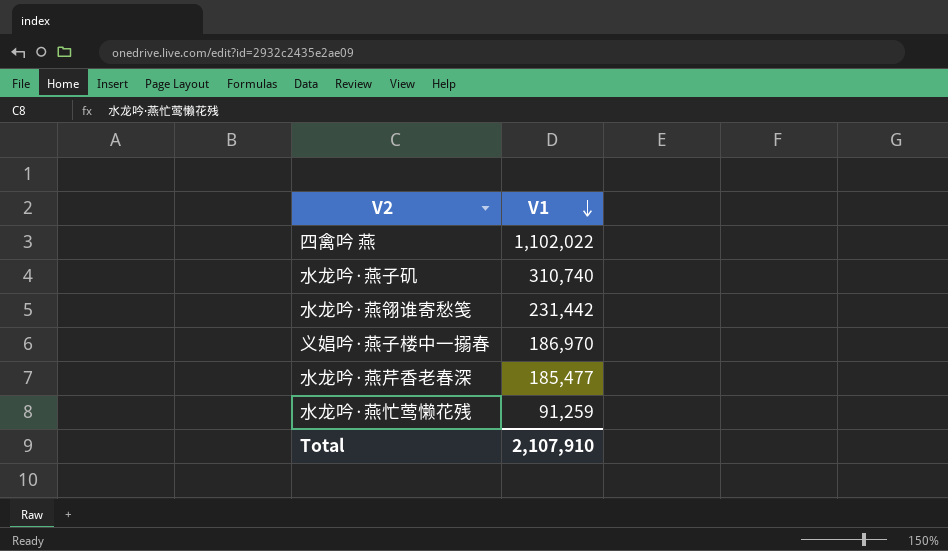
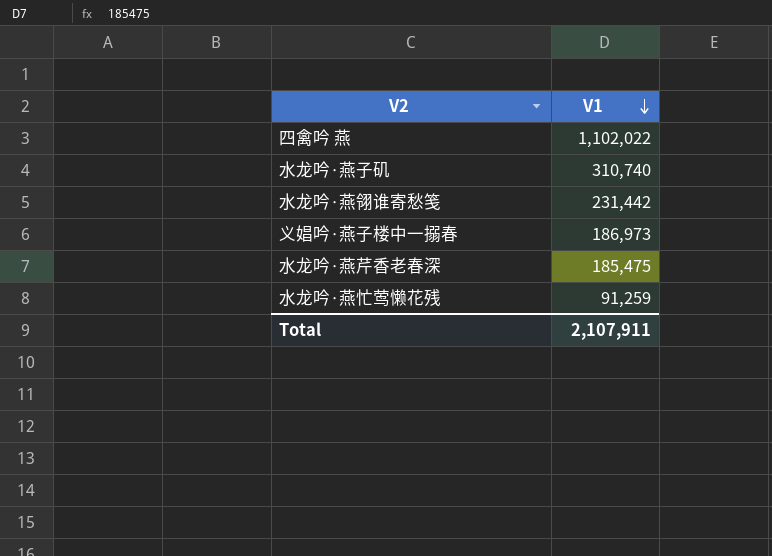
义娼吟·燕子楼中一搦春 | V1: 186,970 -> 186,973
水龙吟·燕芹香老春深 | V1: 185,477 -> 185,475
Total | V1: 2,107,910 -> 2,107,911

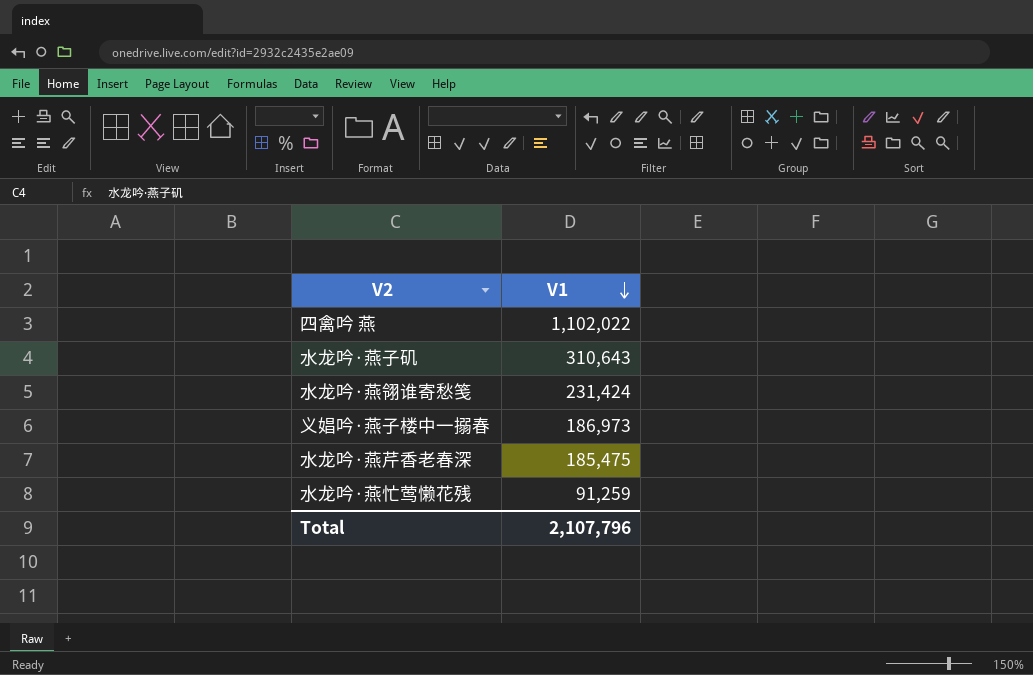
水龙吟·燕子矶 | V1: 310,740 -> 310,643
水龙吟·燕翎谁寄愁笺 | V1: 231,442 -> 231,424
Total | V1: 2,107,911 -> 2,107,796

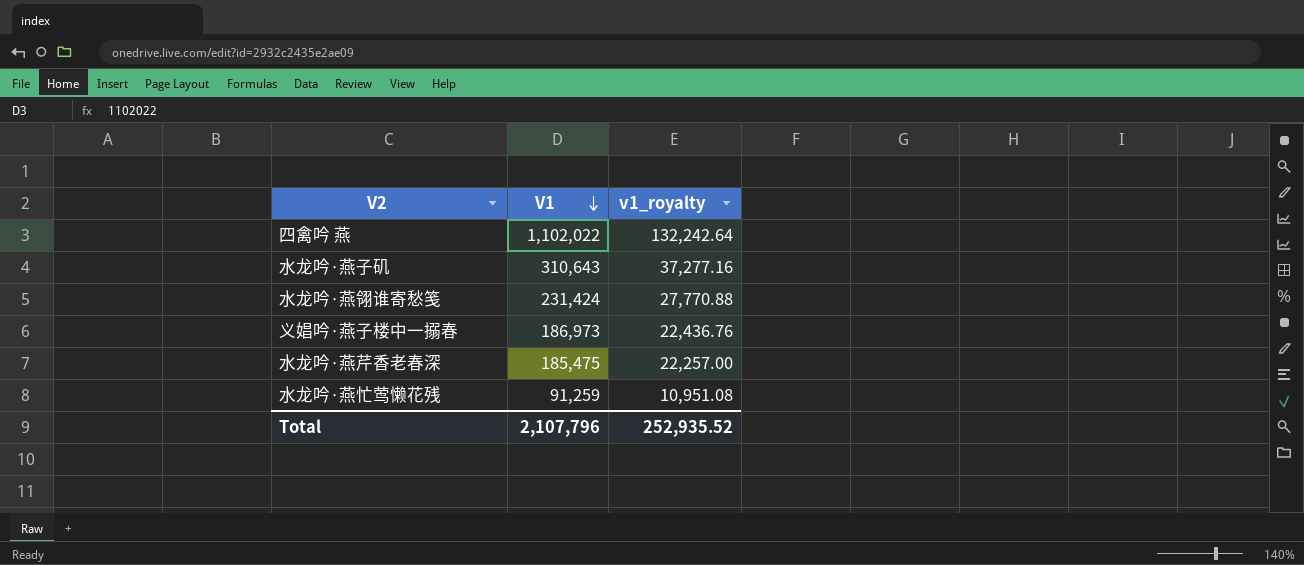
column v1_royalty | formula: none -> [V1] * 0.12

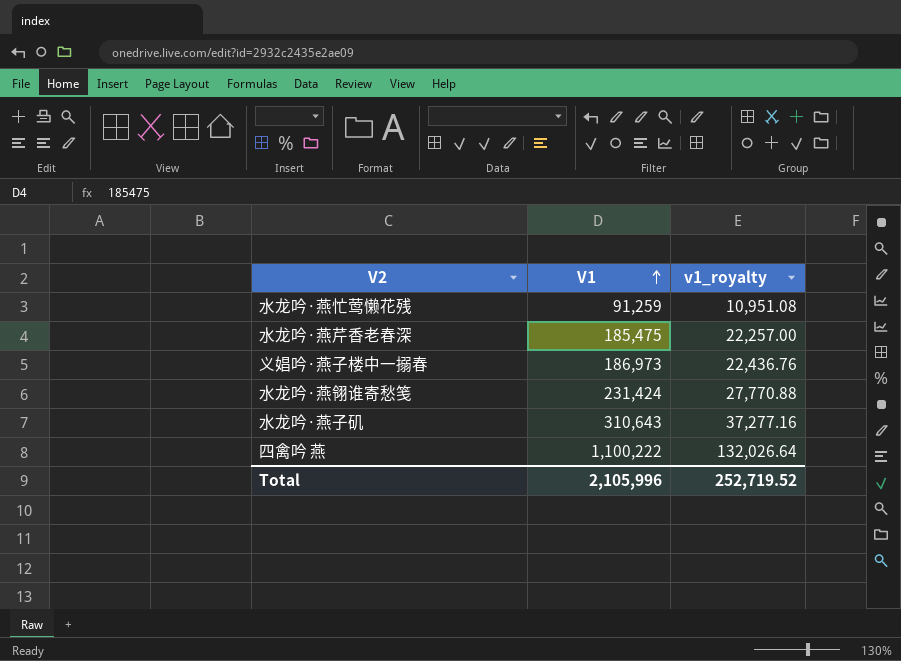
row order: V1 descending -> V1 ascending
四禽吟 燕 | V1: 1,102,022 -> 1,100,222
四禽吟 燕 | v1_royalty: 132,242.64 -> 132,026.64
Total | V1: 2,107,796 -> 2,105,996
Total | v1_royalty: 252,935.52 -> 252,719.52

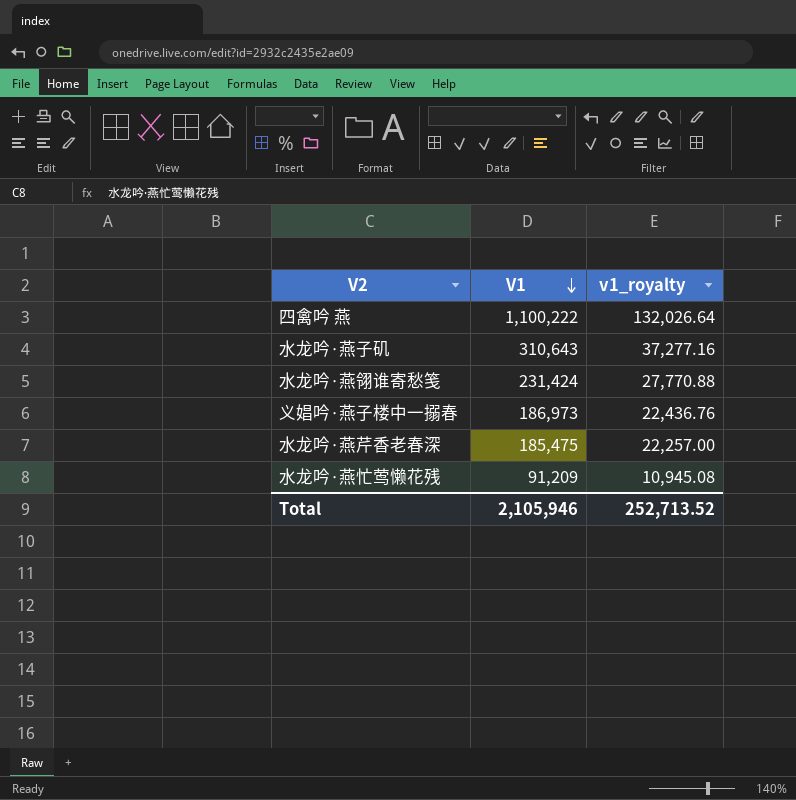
row order: V1 ascending -> V1 descending
水龙吟·燕忙莺懒花残 | V1: 91,259 -> 91,209
水龙吟·燕忙莺懒花残 | v1_royalty: 10,951.08 -> 10,945.08
Total | V1: 2,105,996 -> 2,105,946
Total | v1_royalty: 252,719.52 -> 252,713.52

